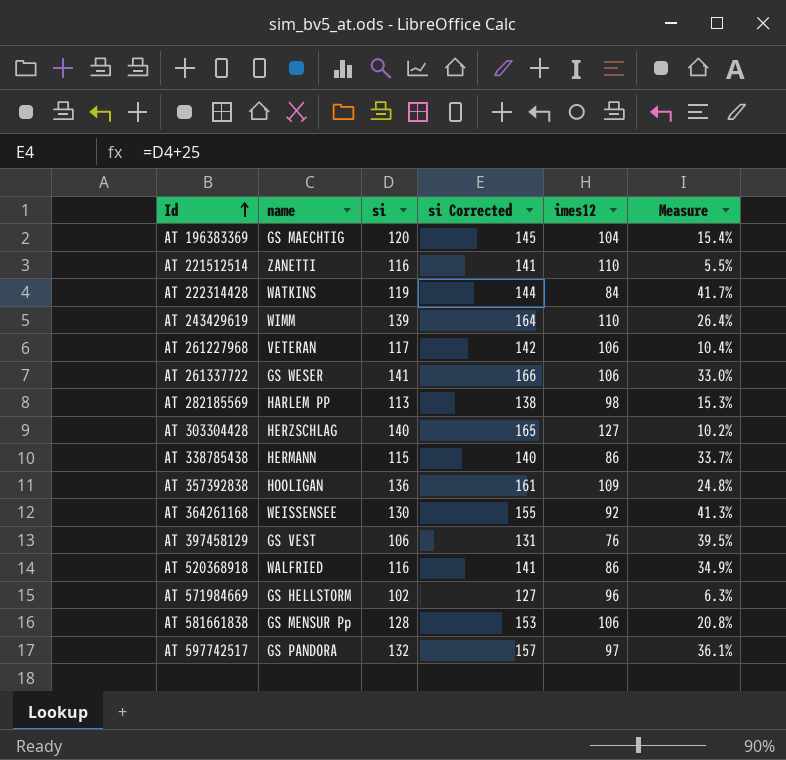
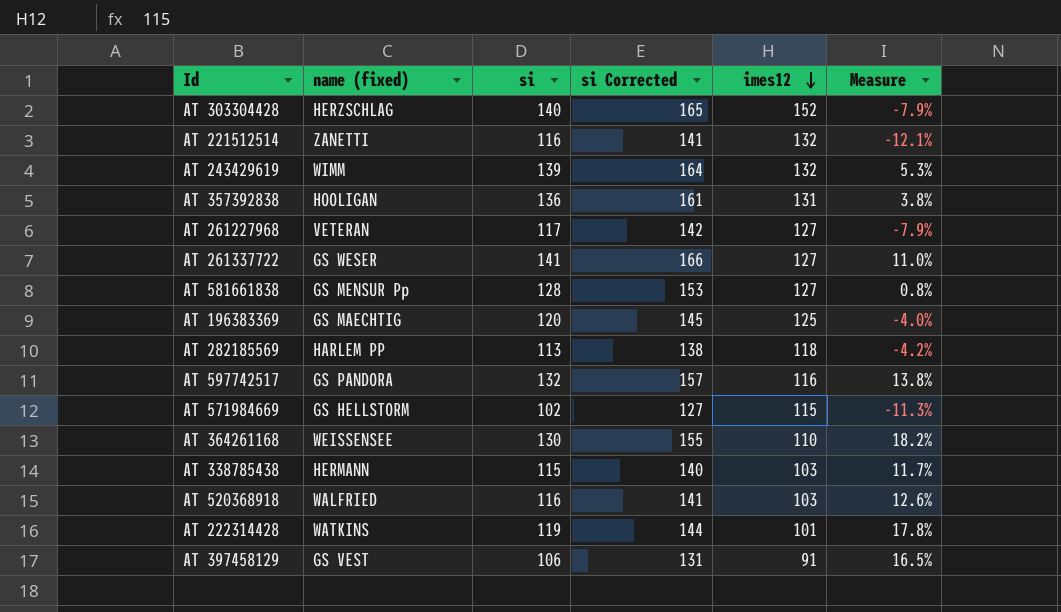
row order: Id ascending -> imes12 descending
column name: name -> name (fixed)
AT 303304428 | imes12: 127 -> 152
AT 303304428 | Measure: 10.2% -> -7.9%
AT 221512514 | imes12: 110 -> 132
AT 221512514 | Measure: 5.5% -> -12.1%
AT 243429619 | imes12: 110 -> 132
AT 243429619 | Measure: 26.4% -> 5.3%
AT 357392838 | imes12: 109 -> 131
AT 357392838 | Measure: 24.8% -> 3.8%
AT 261227968 | imes12: 106 -> 127
AT 261227968 | Measure: 10.4% -> -7.9%
AT 261337722 | imes12: 106 -> 127
AT 261337722 | Measure: 33.0% -> 11.0%
AT 581661838 | imes12: 106 -> 127
AT 581661838 | Measure: 20.8% -> 0.8%
AT 196383369 | imes12: 104 -> 125
AT 196383369 | Measure: 15.4% -> -4.0%
AT 282185569 | imes12: 98 -> 118
AT 282185569 | Measure: 15.3% -> -4.2%
AT 597742517 | imes12: 97 -> 116
AT 597742517 | Measure: 36.1% -> 13.8%
AT 571984669 | imes12: 96 -> 115
AT 571984669 | Measure: 6.3% -> -11.3%
AT 364261168 | imes12: 92 -> 110
AT 364261168 | Measure: 41.3% -> 18.2%
AT 338785438 | imes12: 86 -> 103
AT 338785438 | Measure: 33.7% -> 11.7%
AT 520368918 | imes12: 86 -> 103
AT 520368918 | Measure: 34.9% -> 12.6%
AT 222314428 | imes12: 84 -> 101
AT 222314428 | Measure: 41.7% -> 17.8%
AT 397458129 | imes12: 76 -> 91
AT 397458129 | Measure: 39.5% -> 16.5%

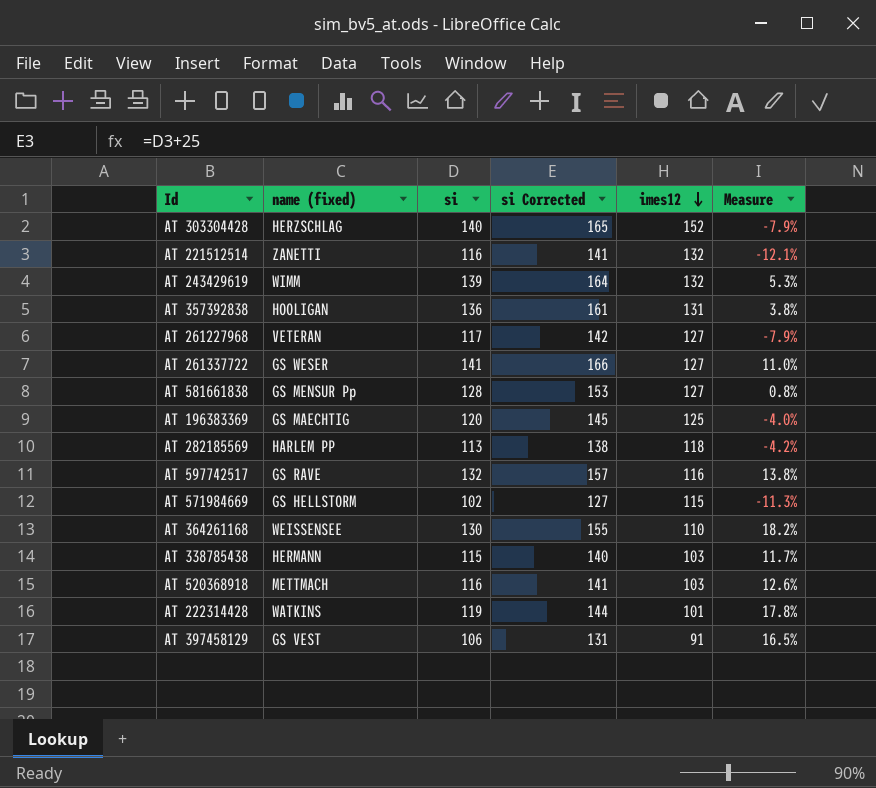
AT 597742517 | name (fixed): GS PANDORA -> GS RAVE
AT 520368918 | name (fixed): WALFRIED -> METTMACH

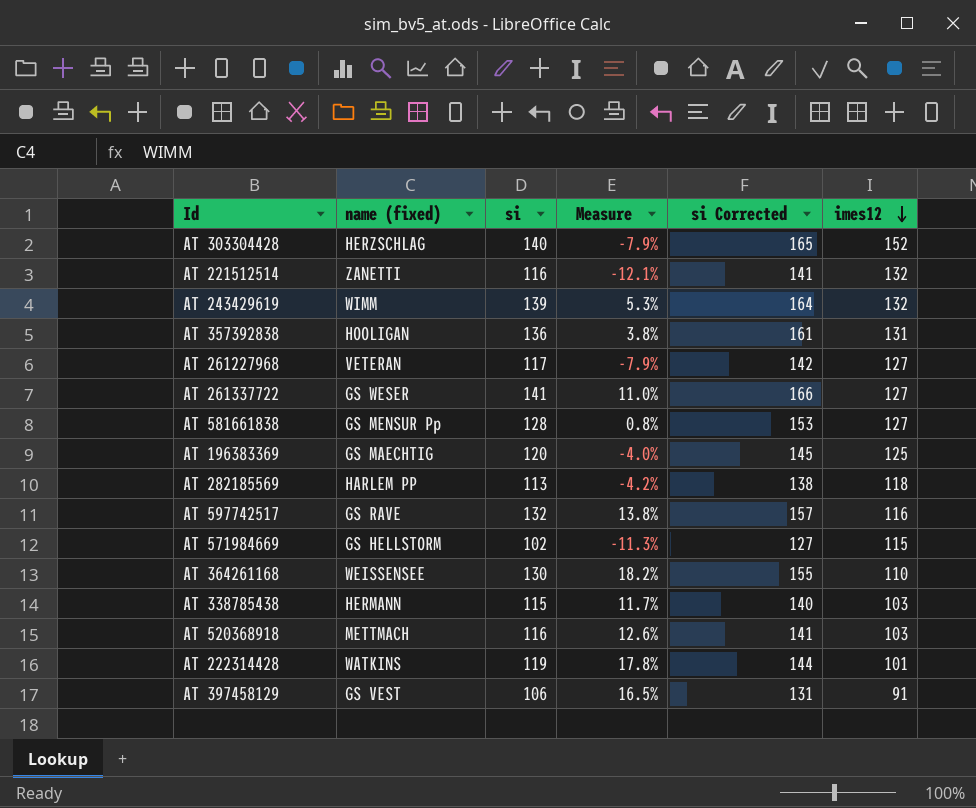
column Measure | position: 6 -> 4

